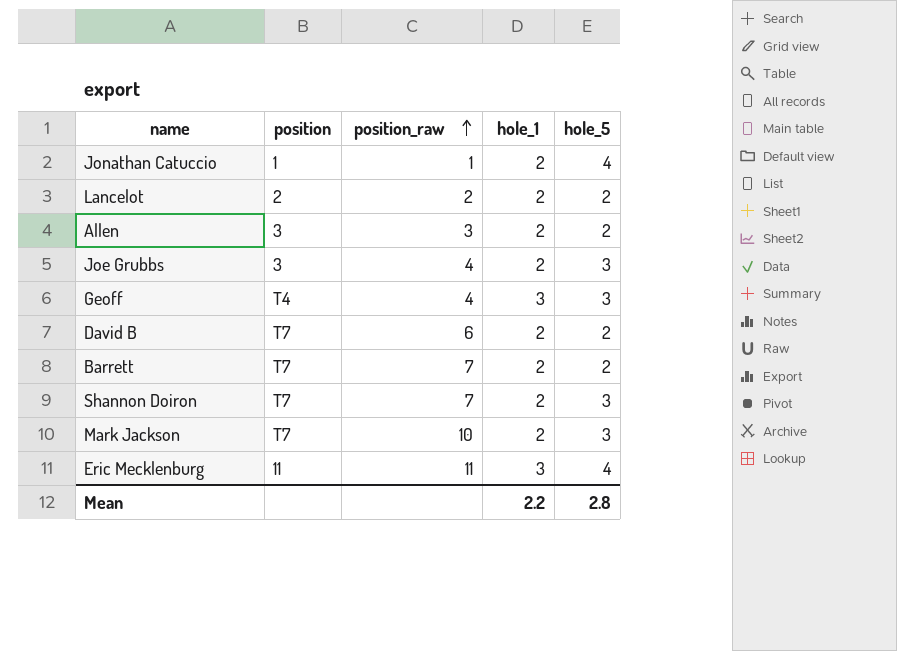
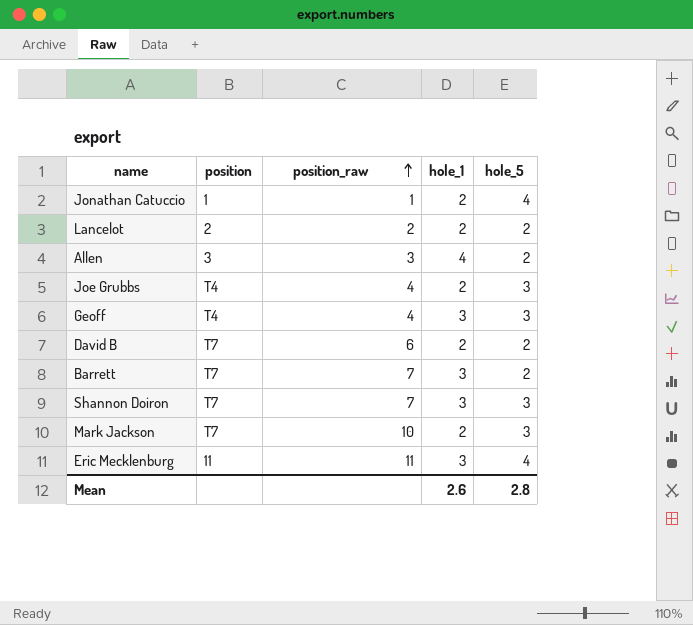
Allen | hole_1: 2 -> 4
Joe Grubbs | position: 3 -> T4
Barrett | hole_1: 2 -> 3
Shannon Doiron | hole_1: 2 -> 3
Mean | hole_1: 2.2 -> 2.6

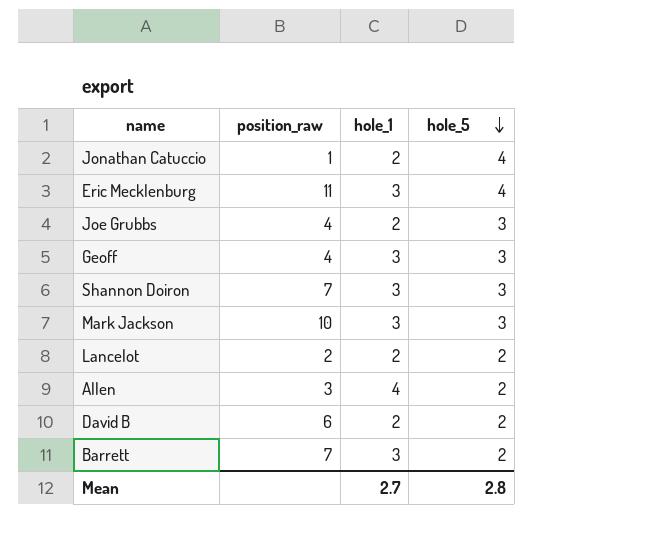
row order: position_raw ascending -> hole_5 descending
column position | position: 2 -> none
Mark Jackson | hole_1: 2 -> 3
Mean | hole_1: 2.6 -> 2.7

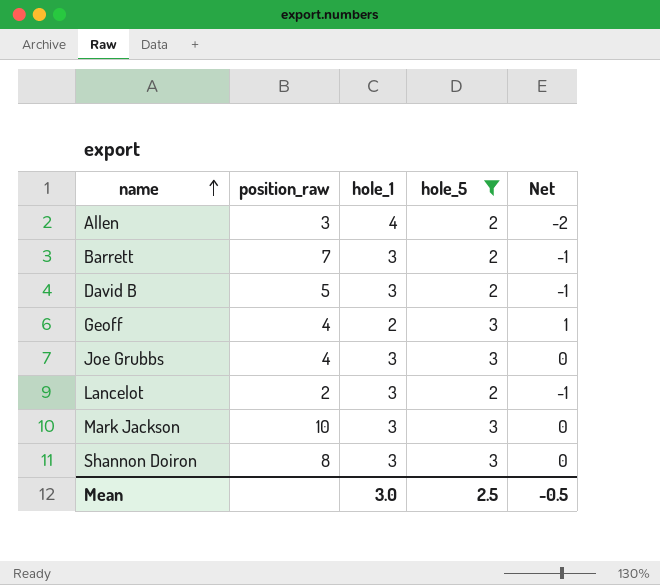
filter: none -> hole_5 != 4
row order: hole_5 descending -> name ascending
column Net | formula: none -> [hole_5] - [hole_1]
David B | position_raw: 6 -> 5
David B | hole_1: 2 -> 3
Geoff | hole_1: 3 -> 2
Joe Grubbs | hole_1: 2 -> 3
Lancelot | hole_1: 2 -> 3
Shannon Doiron | position_raw: 7 -> 8
Mean | hole_1: 2.7 -> 3.0
Mean | hole_5: 2.8 -> 2.5

